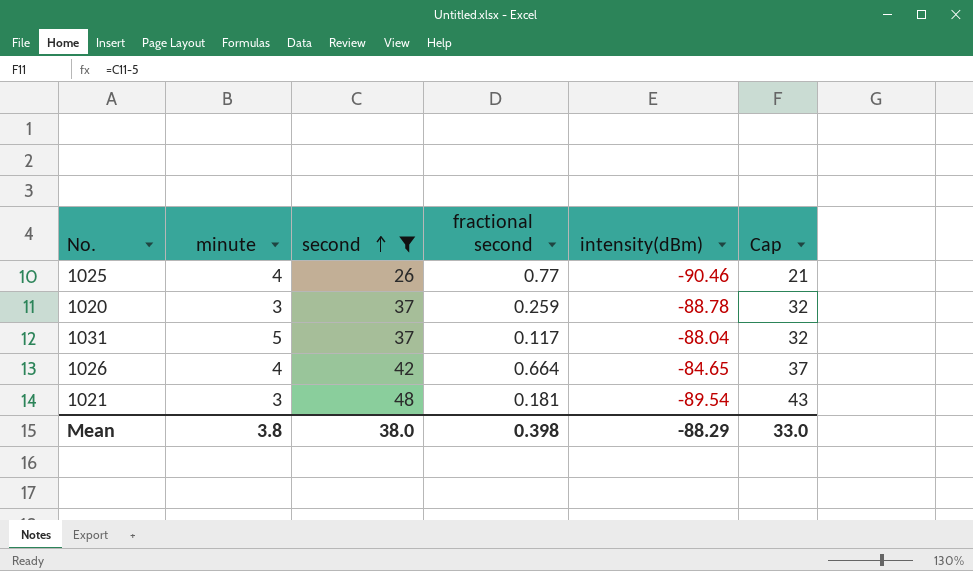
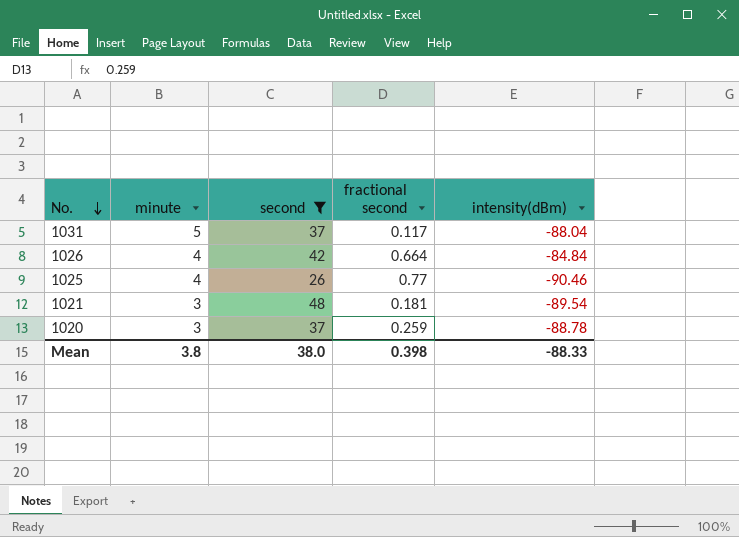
row order: second ascending -> No. descending
column Cap | formula: [second] - 5 -> none
1026 | intensity(dBm): -84.65 -> -84.84
Mean | intensity(dBm): -88.29 -> -88.33

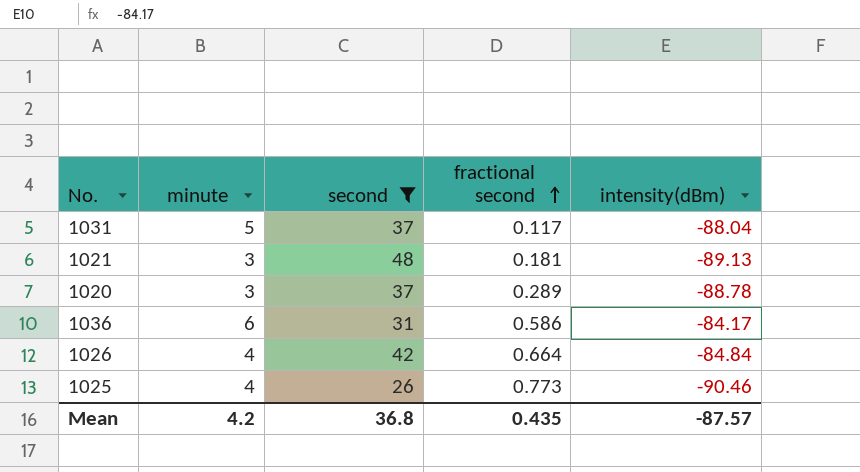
row order: No. descending -> fractional second ascending
1021 | intensity(dBm): -89.54 -> -89.13
1020 | fractional second: 0.259 -> 0.289
row 1036: none -> 6 | 31 | 0.586 | -84.17
1025 | fractional second: 0.77 -> 0.773
Mean | minute: 3.8 -> 4.2
Mean | second: 38.0 -> 36.8
Mean | fractional second: 0.398 -> 0.435
Mean | intensity(dBm): -88.33 -> -87.57

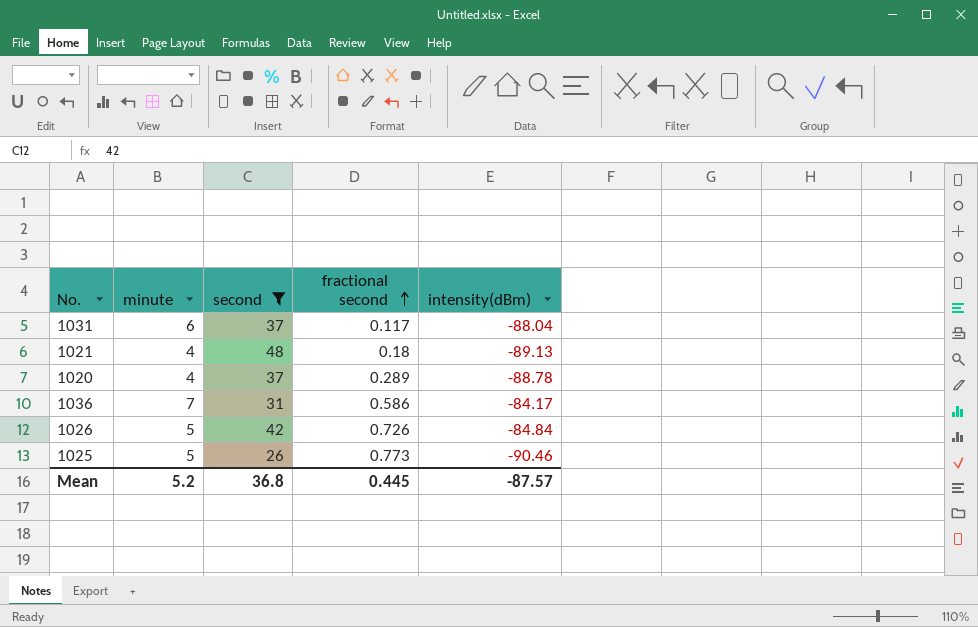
1031 | minute: 5 -> 6
1021 | minute: 3 -> 4
1021 | fractional second: 0.181 -> 0.18
1020 | minute: 3 -> 4
1036 | minute: 6 -> 7
1026 | minute: 4 -> 5
1026 | fractional second: 0.664 -> 0.726
1025 | minute: 4 -> 5
Mean | minute: 4.2 -> 5.2
Mean | fractional second: 0.435 -> 0.445

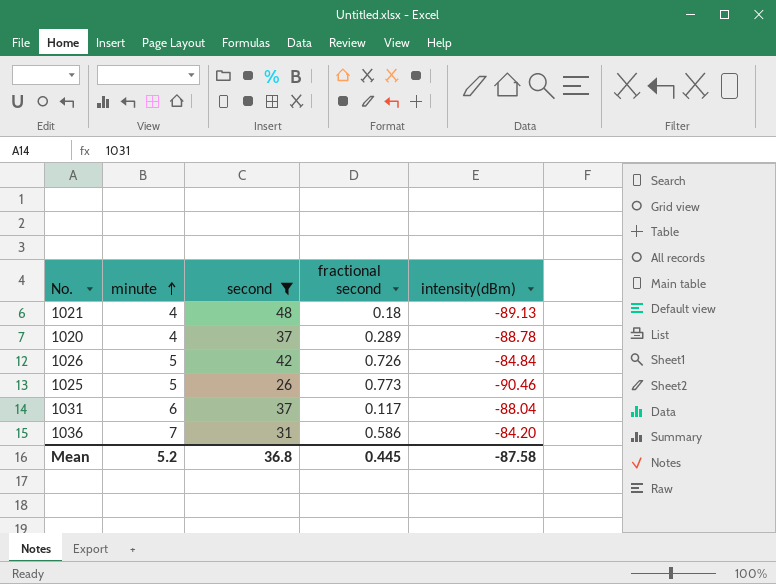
row order: fractional second ascending -> minute ascending
1036 | intensity(dBm): -84.17 -> -84.20
Mean | intensity(dBm): -87.57 -> -87.58

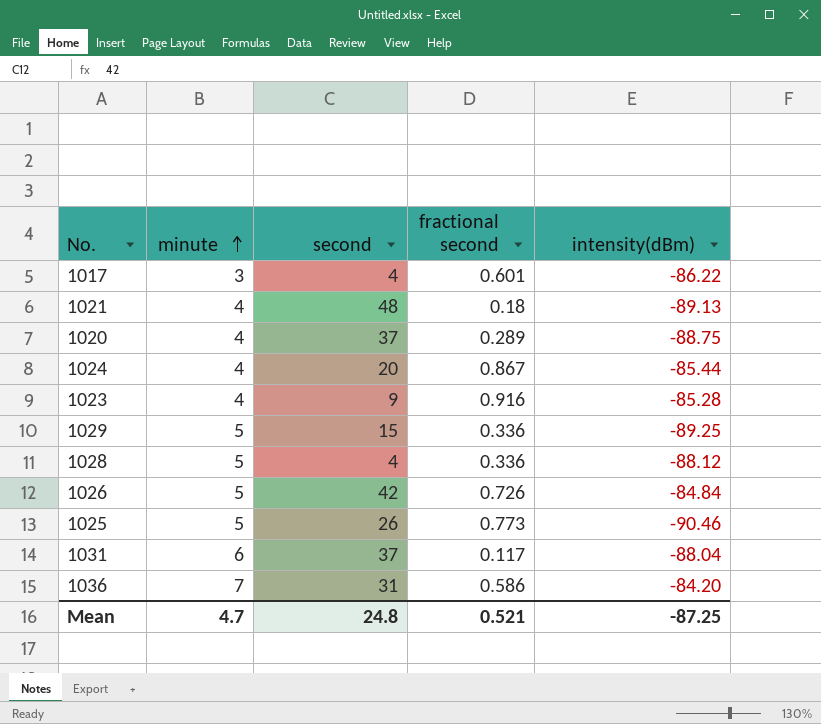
filter: second >= 26 -> none
1020 | intensity(dBm): -88.78 -> -88.75
Mean | minute: 5.2 -> 4.7
Mean | second: 36.8 -> 24.8
Mean | fractional second: 0.445 -> 0.521
Mean | intensity(dBm): -87.58 -> -87.25

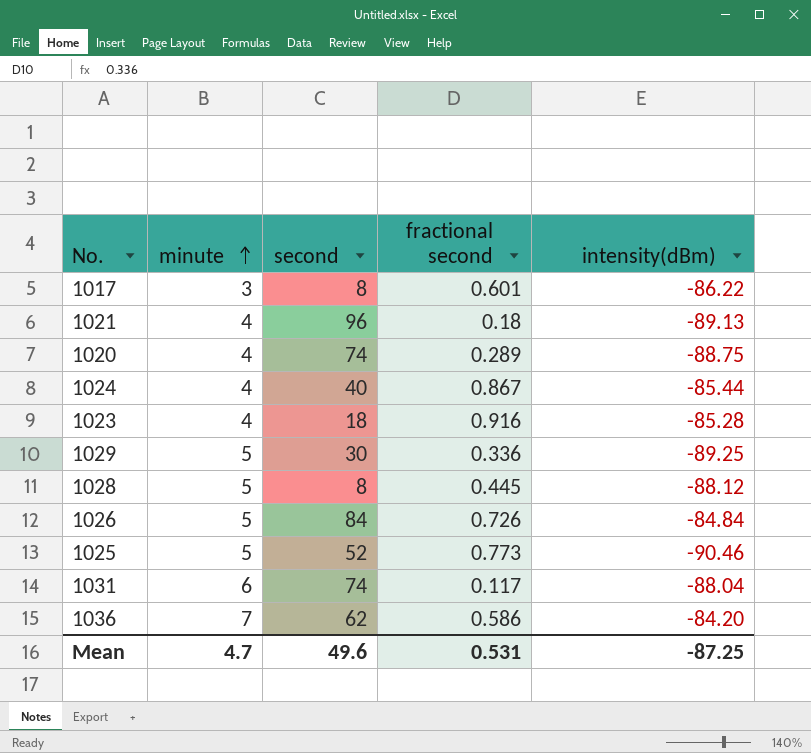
1017 | second: 4 -> 8
1021 | second: 48 -> 96
1020 | second: 37 -> 74
1024 | second: 20 -> 40
1023 | second: 9 -> 18
1029 | second: 15 -> 30
1028 | second: 4 -> 8
1028 | fractional second: 0.336 -> 0.445
1026 | second: 42 -> 84
1025 | second: 26 -> 52
1031 | second: 37 -> 74
1036 | second: 31 -> 62
Mean | second: 24.8 -> 49.6
Mean | fractional second: 0.521 -> 0.531

